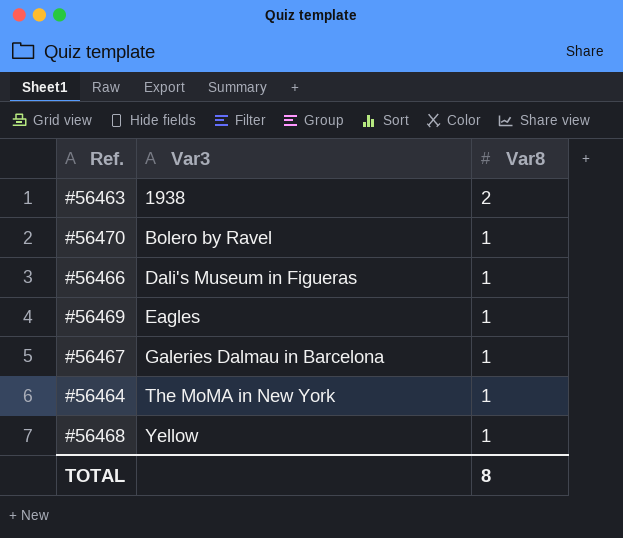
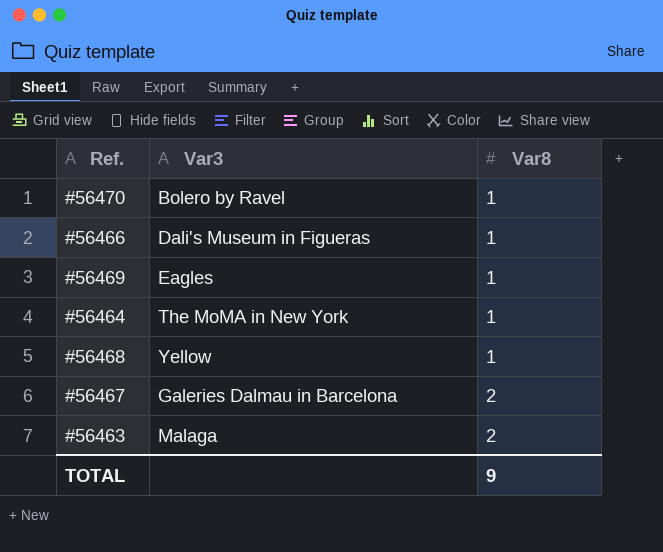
row order: Var3 ascending -> Var8 ascending
#56467 | Var8: 1 -> 2
#56463 | Var3: 1938 -> Malaga
TOTAL | Var8: 8 -> 9

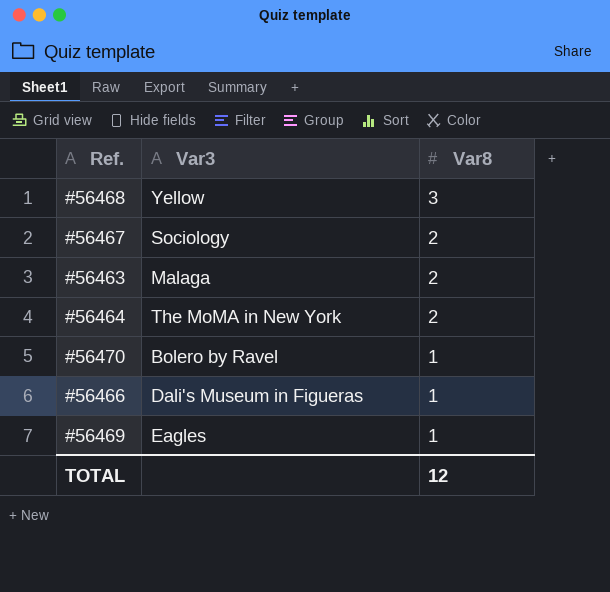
row order: Var8 ascending -> Var8 descending
#56468 | Var8: 1 -> 3
#56467 | Var3: Galeries Dalmau in Barcelona -> Sociology
#56464 | Var8: 1 -> 2
TOTAL | Var8: 9 -> 12

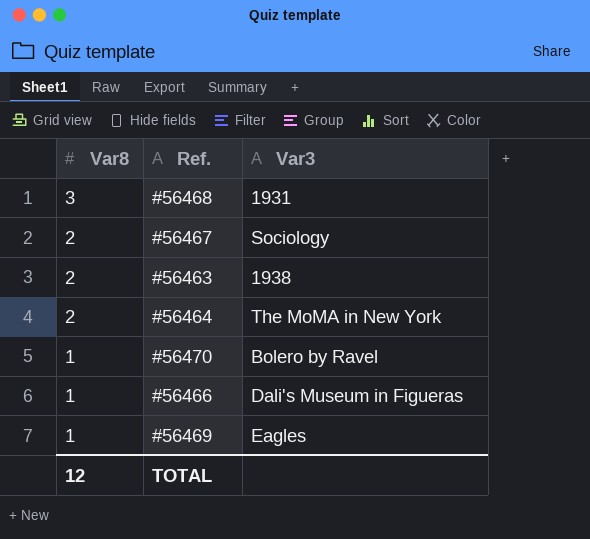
column Var8 | position: 3 -> 1
#56468 | Var3: Yellow -> 1931
#56463 | Var3: Malaga -> 1938

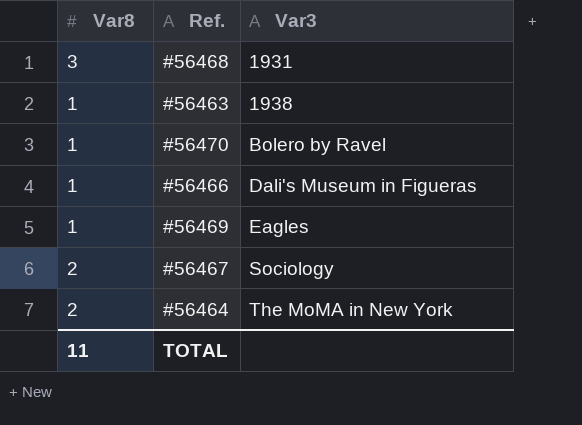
row order: Var8 descending -> Var3 ascending
#56463 | Var8: 2 -> 1
TOTAL | Var8: 12 -> 11

